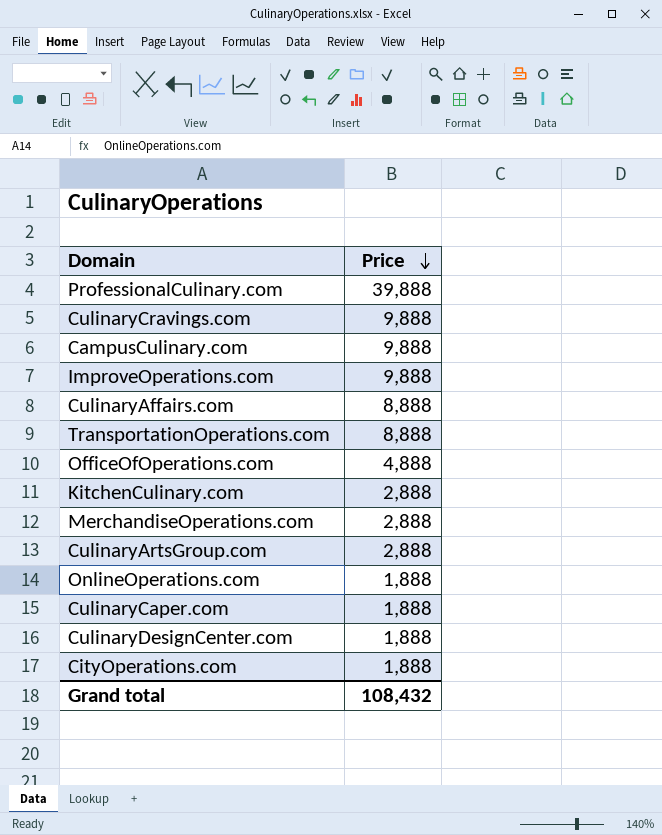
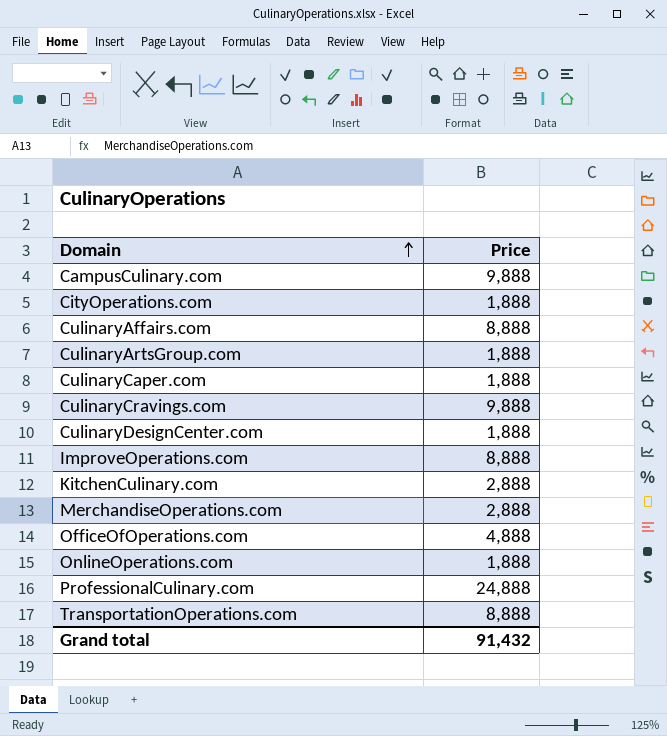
row order: Price descending -> Domain ascending
CulinaryArtsGroup.com | Price: 2,888 -> 1,888
ImproveOperations.com | Price: 9,888 -> 8,888
ProfessionalCulinary.com | Price: 39,888 -> 24,888
Grand total | Price: 108,432 -> 91,432

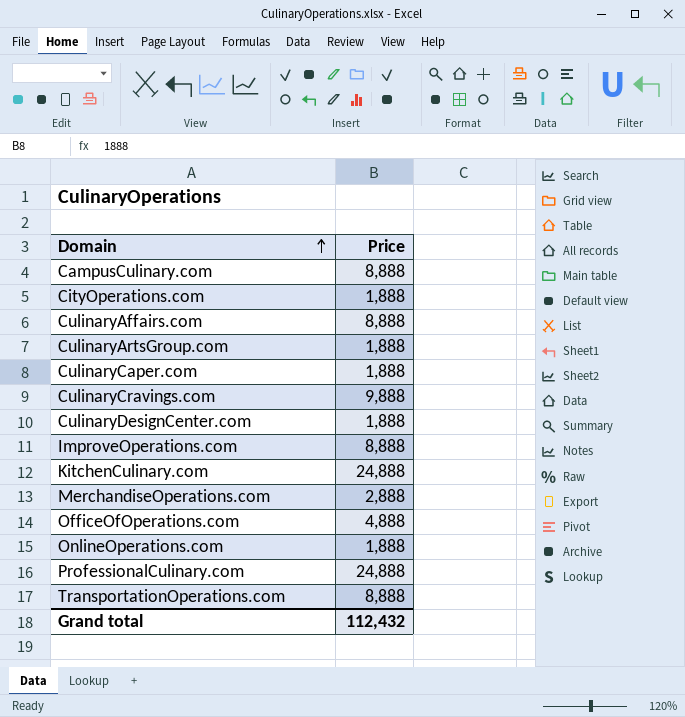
CampusCulinary.com | Price: 9,888 -> 8,888
KitchenCulinary.com | Price: 2,888 -> 24,888
Grand total | Price: 91,432 -> 112,432

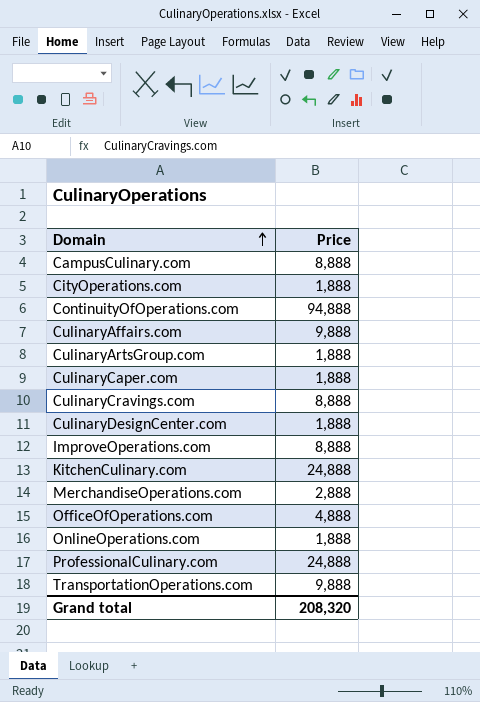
row ContinuityOfOperations.com: none -> 94,888
CulinaryAffairs.com | Price: 8,888 -> 9,888
CulinaryCravings.com | Price: 9,888 -> 8,888
TransportationOperations.com | Price: 8,888 -> 9,888
Grand total | Price: 112,432 -> 208,320

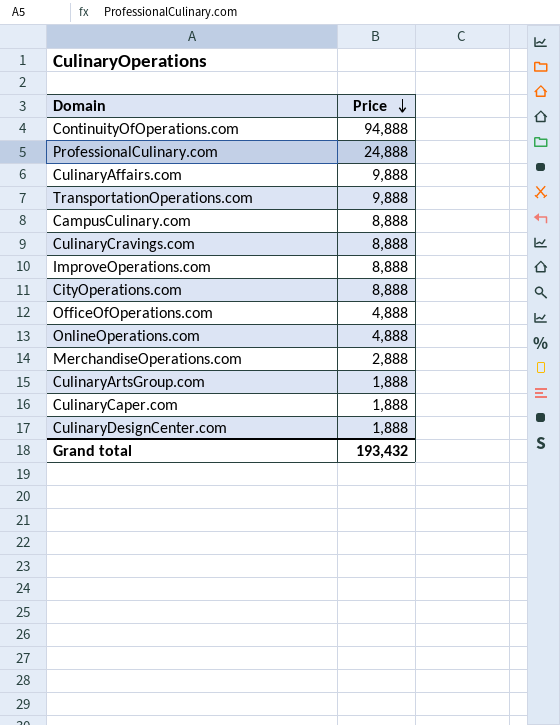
row order: Domain ascending -> Price descending
row KitchenCulinary.com: 24,888 -> none
CityOperations.com | Price: 1,888 -> 8,888
OnlineOperations.com | Price: 1,888 -> 4,888
Grand total | Price: 208,320 -> 193,432

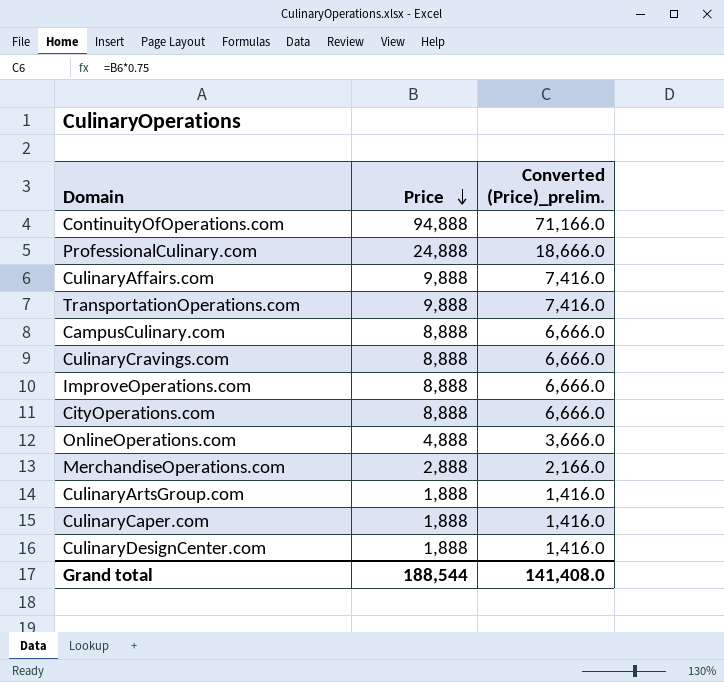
column Converted (Price)_prelim. | formula: none -> [Price] * 0.75
row OfficeOfOperations.com: 4,888 -> none
Grand total | Price: 193,432 -> 188,544

